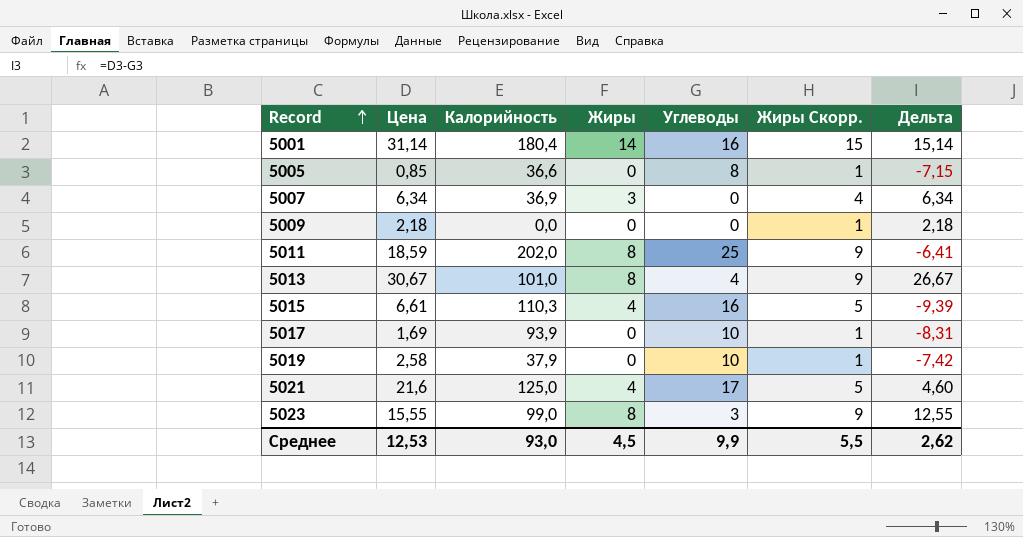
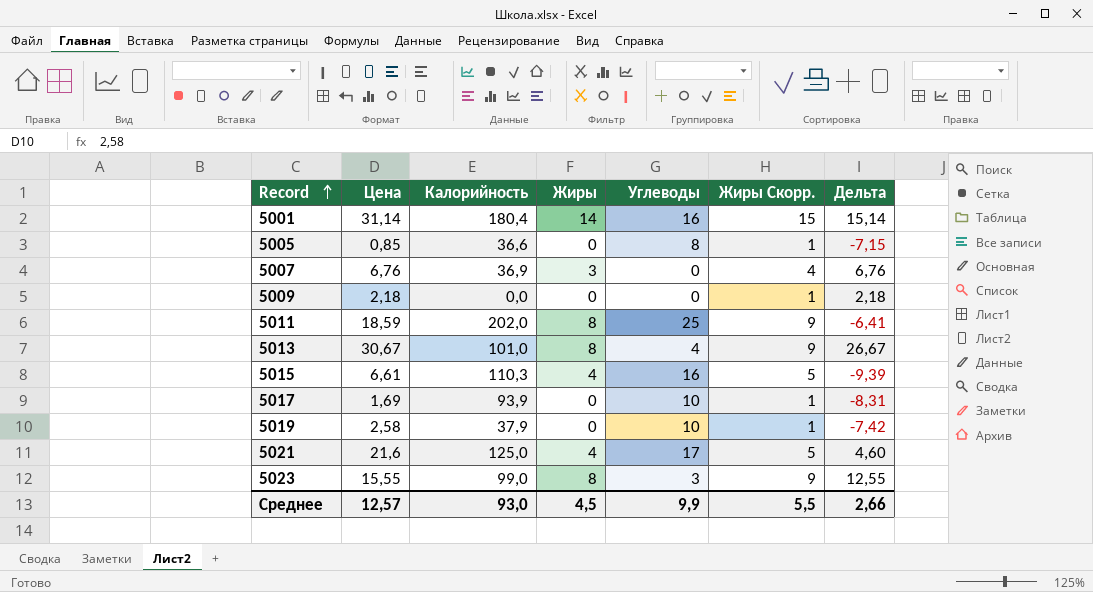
5007 | Цена: 6,34 -> 6,76
5007 | Дельта: 6,34 -> 6,76
Среднее | Цена: 12,53 -> 12,57
Среднее | Дельта: 2,62 -> 2,66

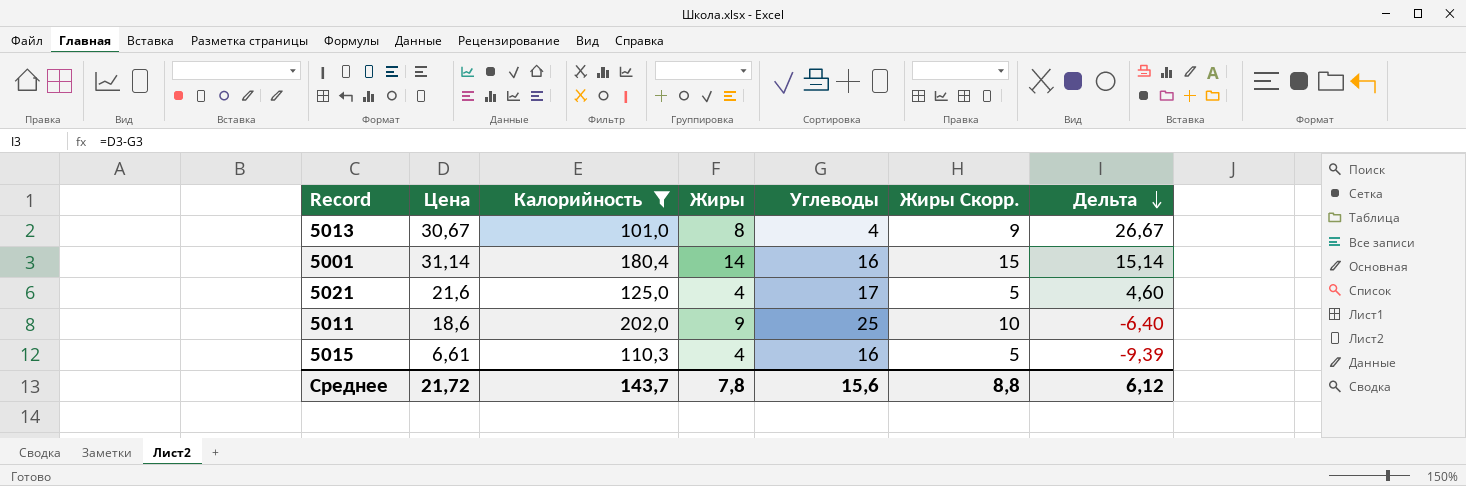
filter: none -> Калорийность >= 101,0
row order: Record ascending -> Дельта descending
5011 | Цена: 18,59 -> 18,6
5011 | Жиры: 8 -> 9
5011 | Жиры Скорр.: 9 -> 10
5011 | Дельта: -6,41 -> -6,40
Среднее | Цена: 12,57 -> 21,72
Среднее | Калорийность: 93,0 -> 143,7
Среднее | Жиры: 4,5 -> 7,8
Среднее | Углеводы: 9,9 -> 15,6
Среднее | Жиры Скорр.: 5,5 -> 8,8
Среднее | Дельта: 2,66 -> 6,12

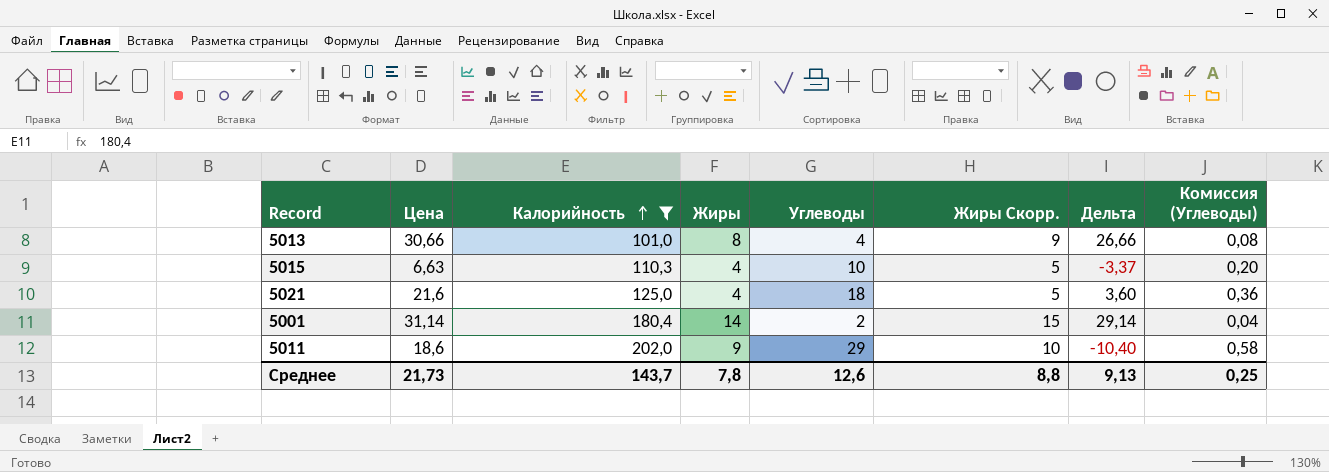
row order: Дельта descending -> Калорийность ascending
column Комиссия (Углеводы) | formula: none -> [Углеводы] * 0,02
5013 | Цена: 30,67 -> 30,66
5013 | Дельта: 26,67 -> 26,66
5015 | Цена: 6,61 -> 6,63
5015 | Углеводы: 16 -> 10
5015 | Дельта: -9,39 -> -3,37
5021 | Углеводы: 17 -> 18
5021 | Дельта: 4,60 -> 3,60
5001 | Углеводы: 16 -> 2
5001 | Дельта: 15,14 -> 29,14
5011 | Углеводы: 25 -> 29
5011 | Дельта: -6,40 -> -10,40
Среднее | Цена: 21,72 -> 21,73
Среднее | Углеводы: 15,6 -> 12,6
Среднее | Дельта: 6,12 -> 9,13

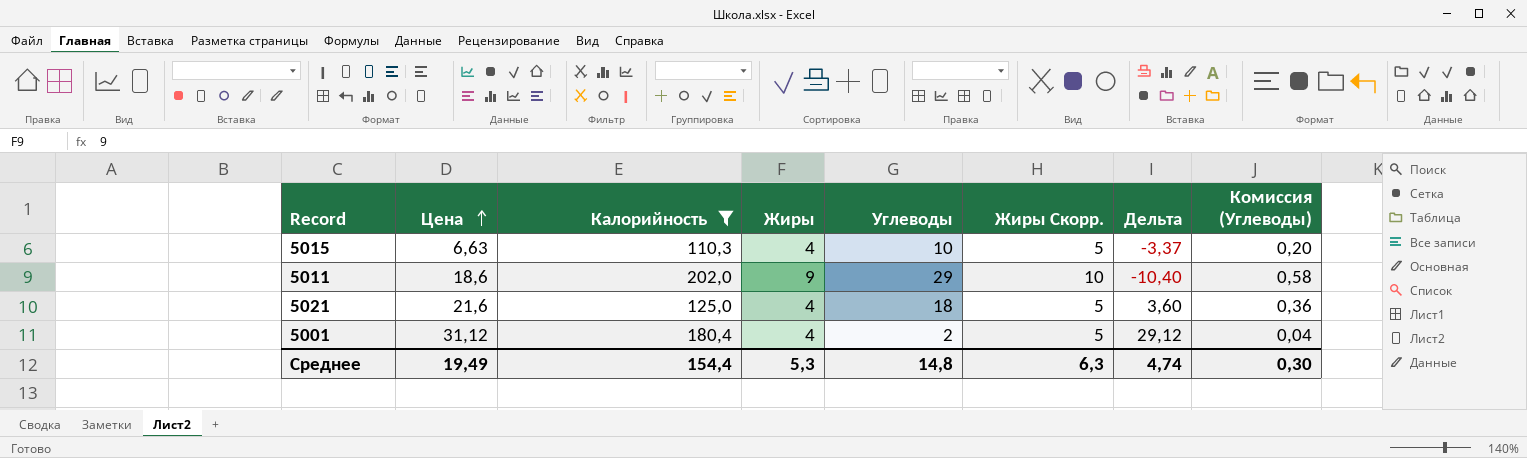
row order: Калорийность ascending -> Цена ascending
row 5013: 30,66 | 101,0 | 8 | 4 | 9 | 26,66 | 0,08 -> none
5001 | Цена: 31,14 -> 31,12
5001 | Жиры: 14 -> 4
5001 | Жиры Скорр.: 15 -> 5
5001 | Дельта: 29,14 -> 29,12
Среднее | Цена: 21,73 -> 19,49
Среднее | Калорийность: 143,7 -> 154,4
Среднее | Жиры: 7,8 -> 5,3
Среднее | Углеводы: 12,6 -> 14,8
Среднее | Жиры Скорр.: 8,8 -> 6,3
Среднее | Дельта: 9,13 -> 4,74
Среднее | Комиссия (Углеводы): 0,25 -> 0,30

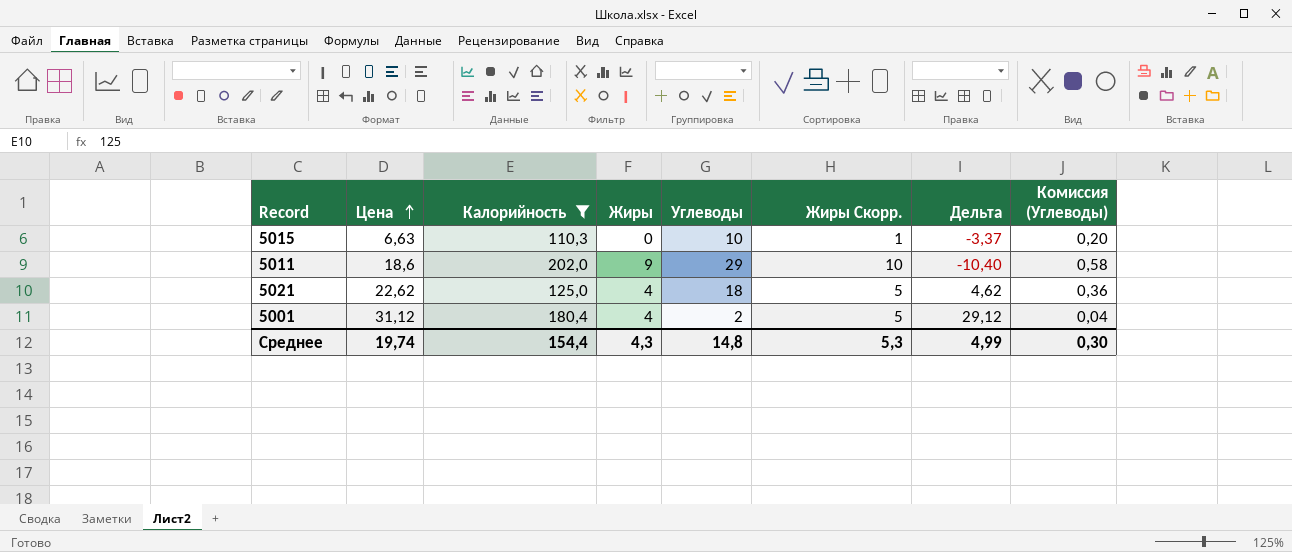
5015 | Жиры: 4 -> 0
5015 | Жиры Скорр.: 5 -> 1
5021 | Цена: 21,6 -> 22,62
5021 | Дельта: 3,60 -> 4,62
Среднее | Цена: 19,49 -> 19,74
Среднее | Жиры: 5,3 -> 4,3
Среднее | Жиры Скорр.: 6,3 -> 5,3
Среднее | Дельта: 4,74 -> 4,99

